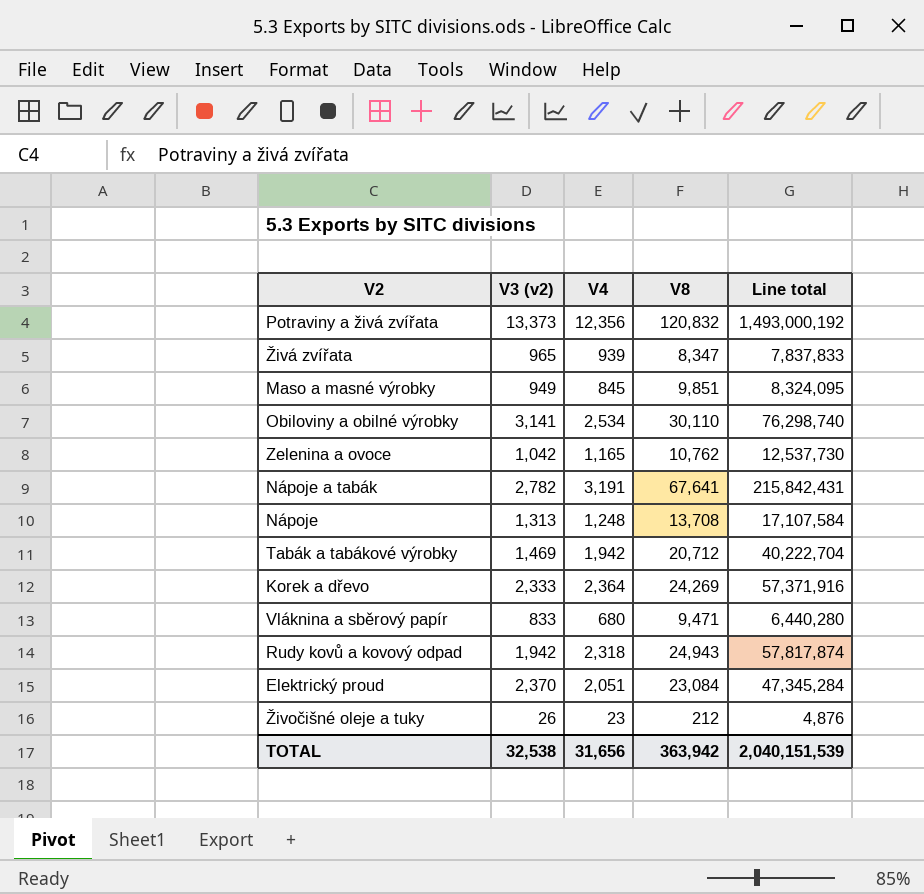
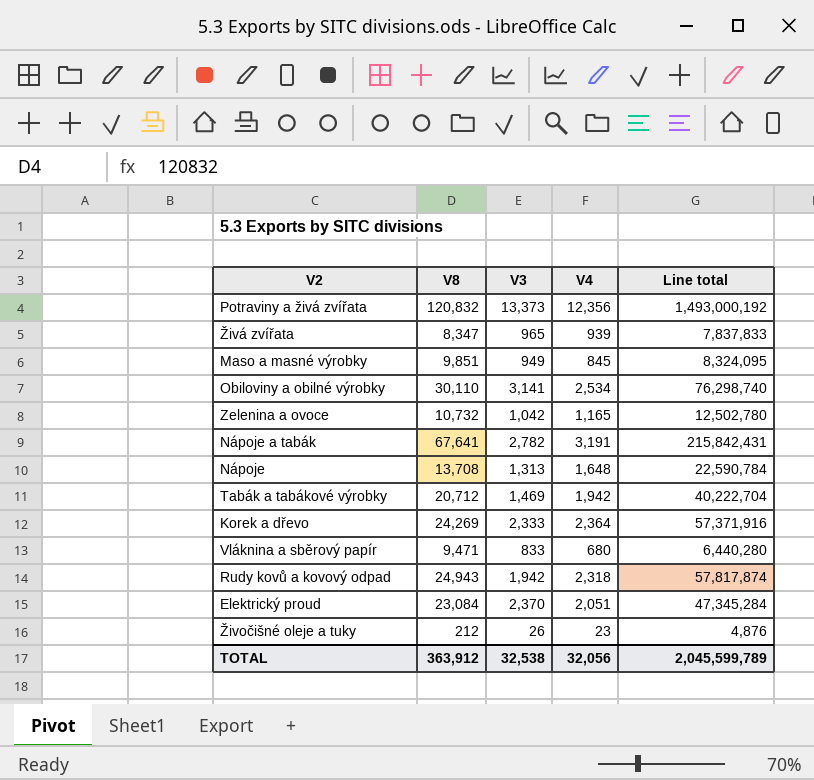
column V8 | position: 4 -> 2
column name: V3 (v2) -> V3
Zelenina a ovoce | V8: 10,762 -> 10,732
Zelenina a ovoce | Line total: 12,537,730 -> 12,502,780
Nápoje | V4: 1,248 -> 1,648
Nápoje | Line total: 17,107,584 -> 22,590,784
TOTAL | V8: 363,942 -> 363,912
TOTAL | V4: 31,656 -> 32,056
TOTAL | Line total: 2,040,151,539 -> 2,045,599,789

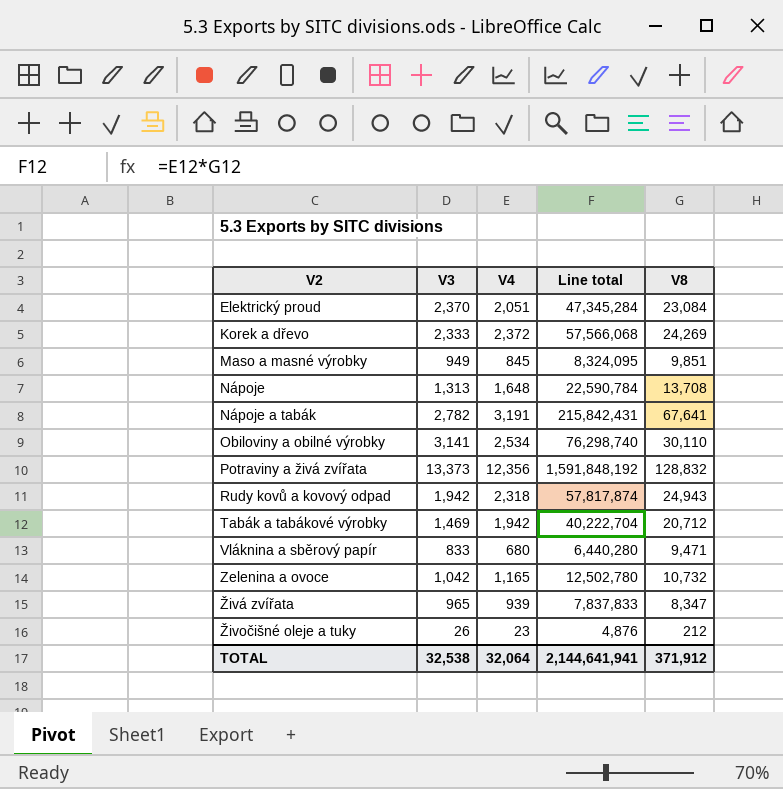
row order: none -> V2 ascending
column V8 | position: 2 -> 5
Korek a dřevo | V4: 2,364 -> 2,372
Korek a dřevo | Line total: 57,371,916 -> 57,566,068
Potraviny a živá zvířata | Line total: 1,493,000,192 -> 1,591,848,192
Potraviny a živá zvířata | V8: 120,832 -> 128,832
TOTAL | V4: 32,056 -> 32,064
TOTAL | Line total: 2,045,599,789 -> 2,144,641,941
TOTAL | V8: 363,912 -> 371,912

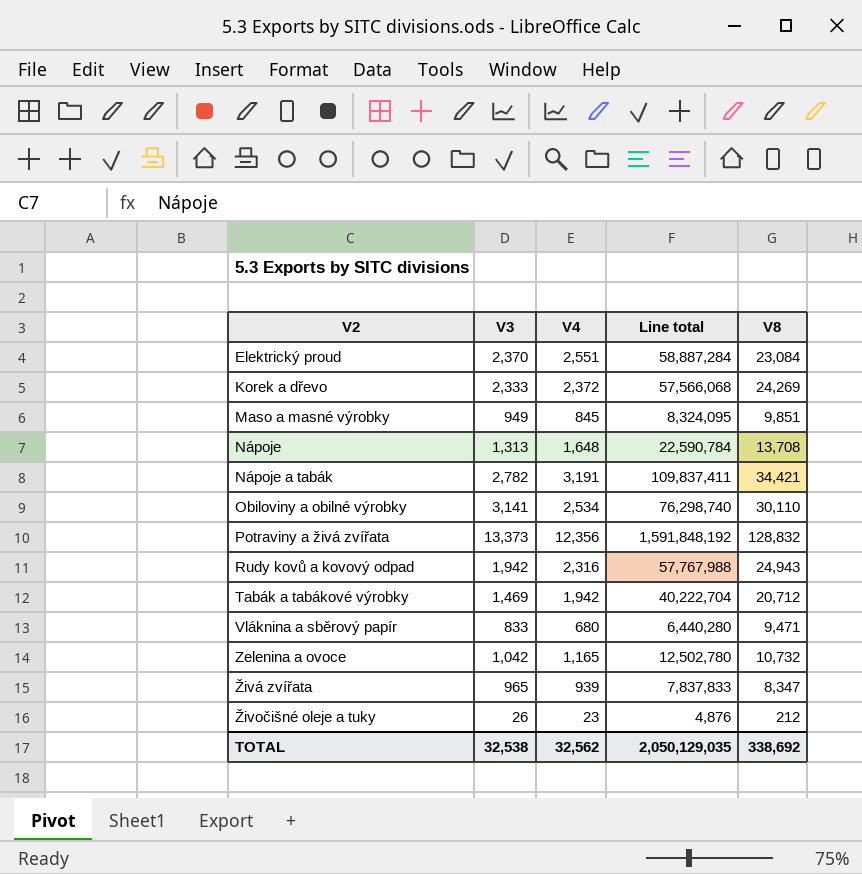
Elektrický proud | V4: 2,051 -> 2,551
Elektrický proud | Line total: 47,345,284 -> 58,887,284
Nápoje a tabák | Line total: 215,842,431 -> 109,837,411
Nápoje a tabák | V8: 67,641 -> 34,421
Rudy kovů a kovový odpad | V4: 2,318 -> 2,316
Rudy kovů a kovový odpad | Line total: 57,817,874 -> 57,767,988
TOTAL | V4: 32,064 -> 32,562
TOTAL | Line total: 2,144,641,941 -> 2,050,129,035
TOTAL | V8: 371,912 -> 338,692

